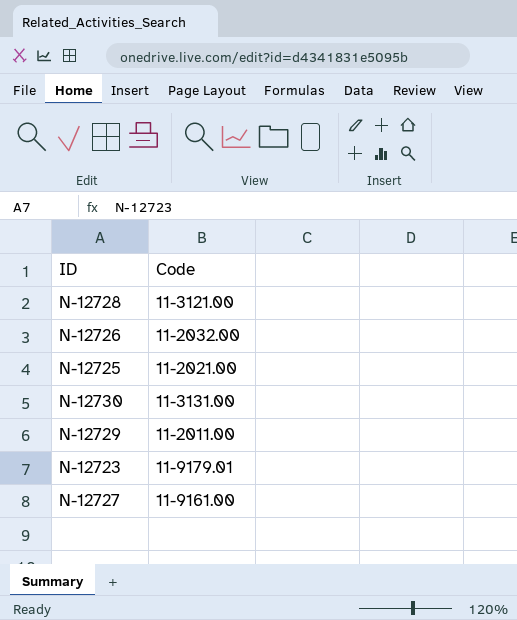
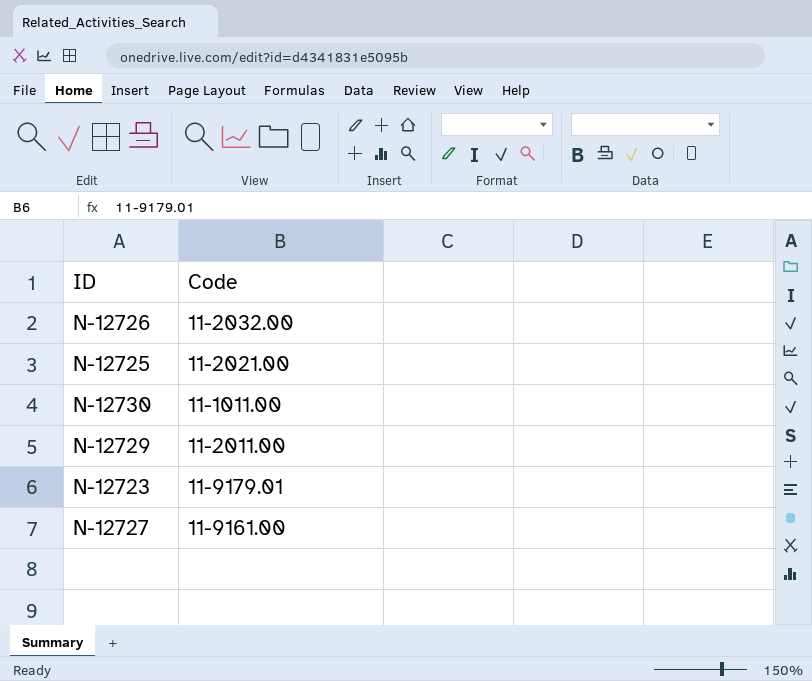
row N-12728: 11-3121.00 -> none
N-12730 | Code: 11-3131.00 -> 11-1011.00

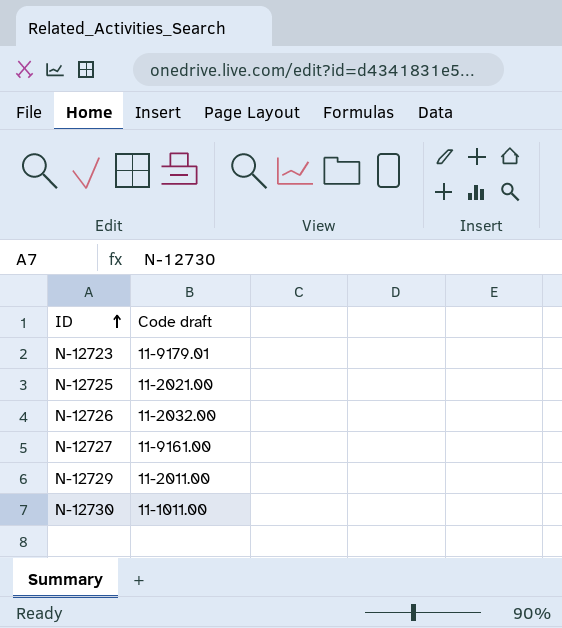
row order: none -> ID ascending
column name: Code -> Code draft

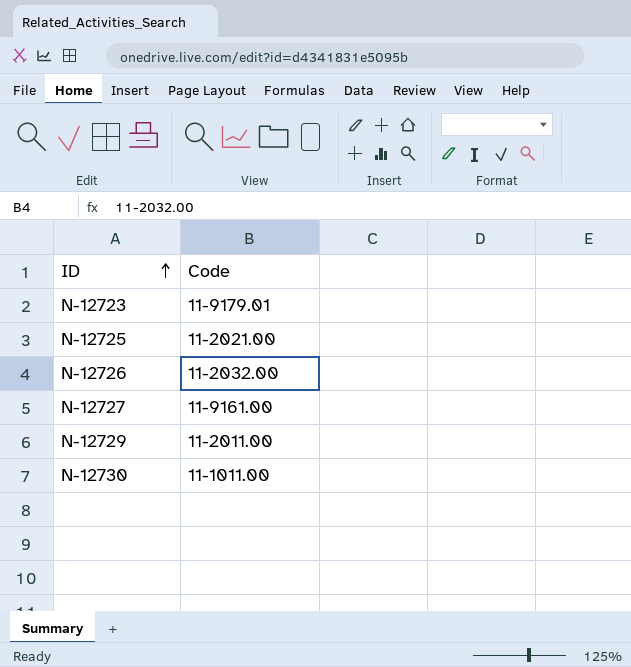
column name: Code draft -> Code

